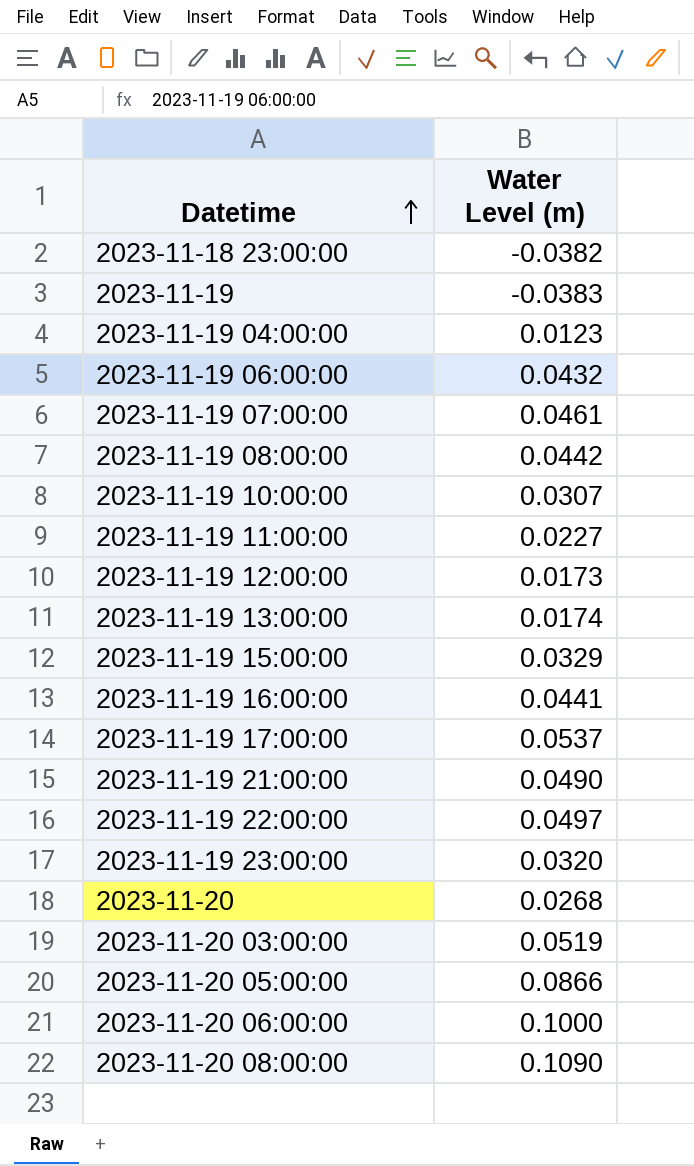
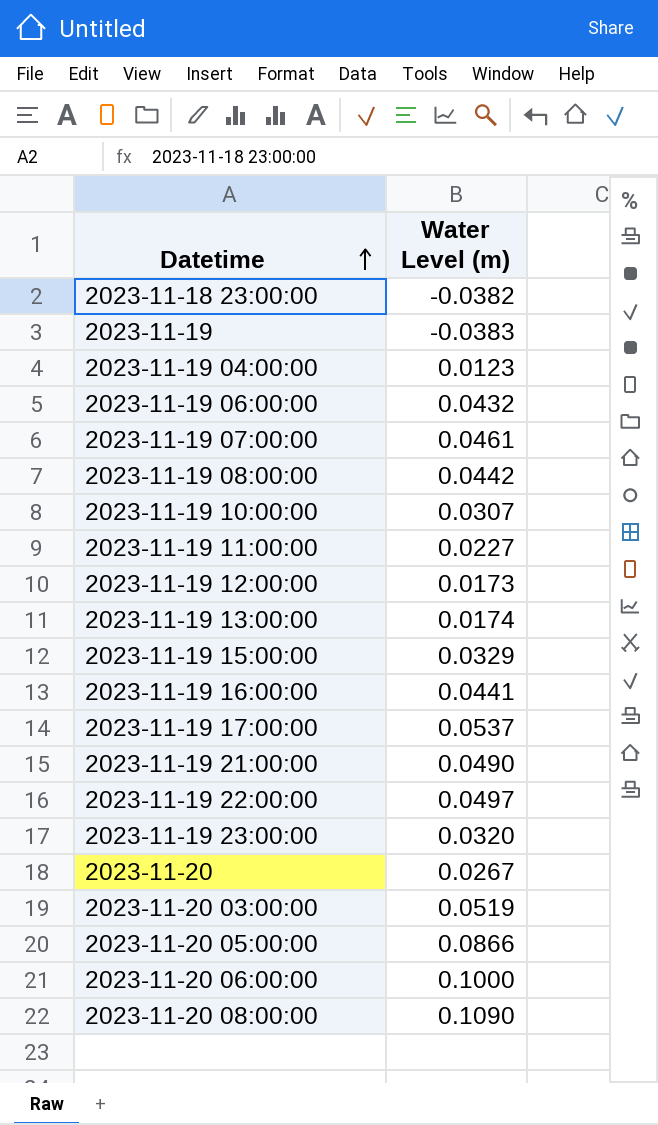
2023-11-20 | Water Level (m): 0.0268 -> 0.0267

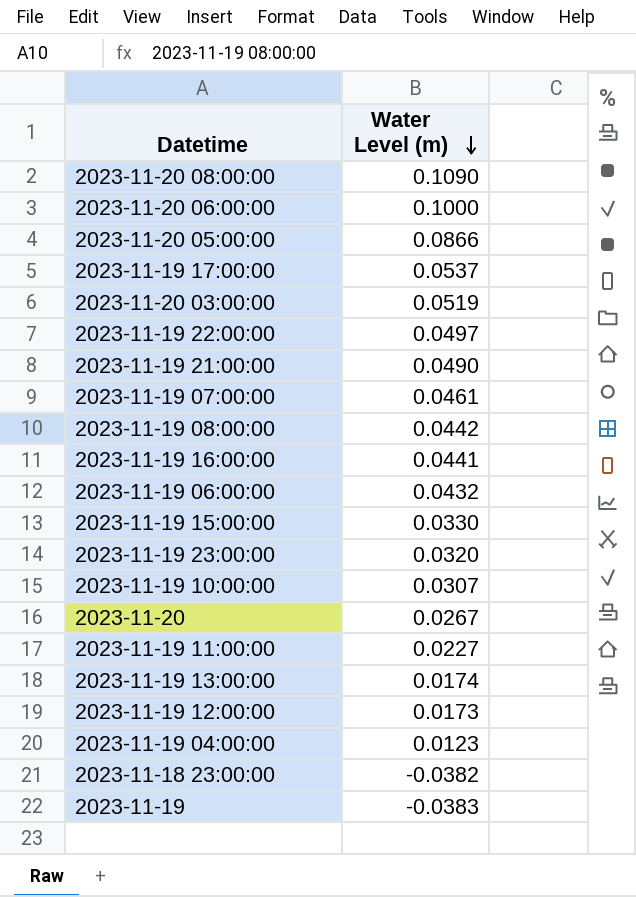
row order: Datetime ascending -> Water Level (m) descending
2023-11-19 15:00:00 | Water Level (m): 0.0329 -> 0.0330

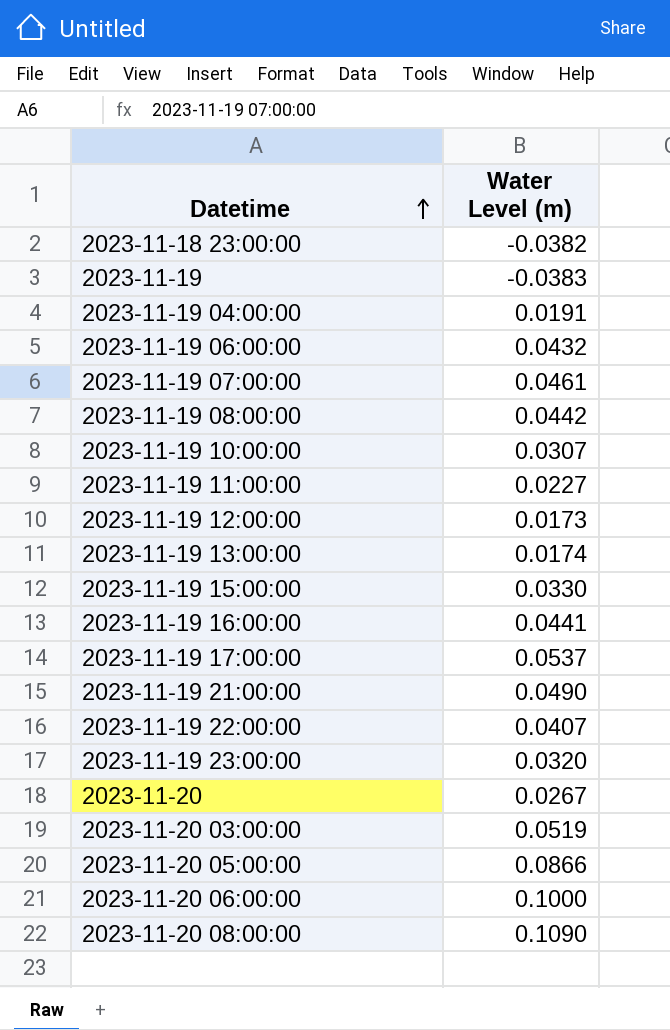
row order: Water Level (m) descending -> Datetime ascending
2023-11-19 04:00:00 | Water Level (m): 0.0123 -> 0.0191
2023-11-19 22:00:00 | Water Level (m): 0.0497 -> 0.0407

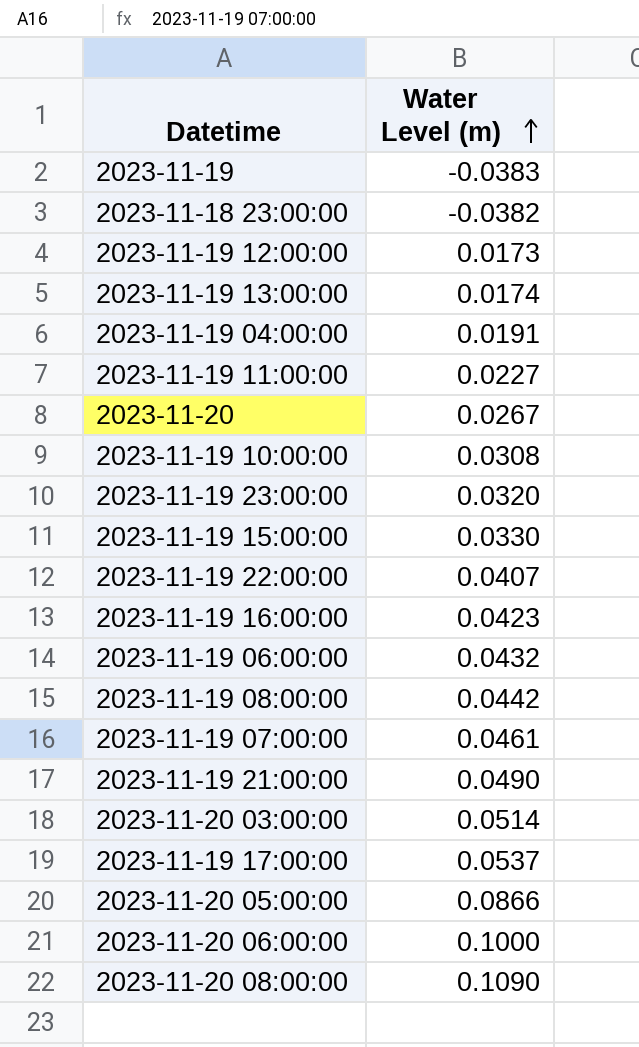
row order: Datetime ascending -> Water Level (m) ascending
2023-11-19 10:00:00 | Water Level (m): 0.0307 -> 0.0308
2023-11-19 16:00:00 | Water Level (m): 0.0441 -> 0.0423
2023-11-20 03:00:00 | Water Level (m): 0.0519 -> 0.0514

